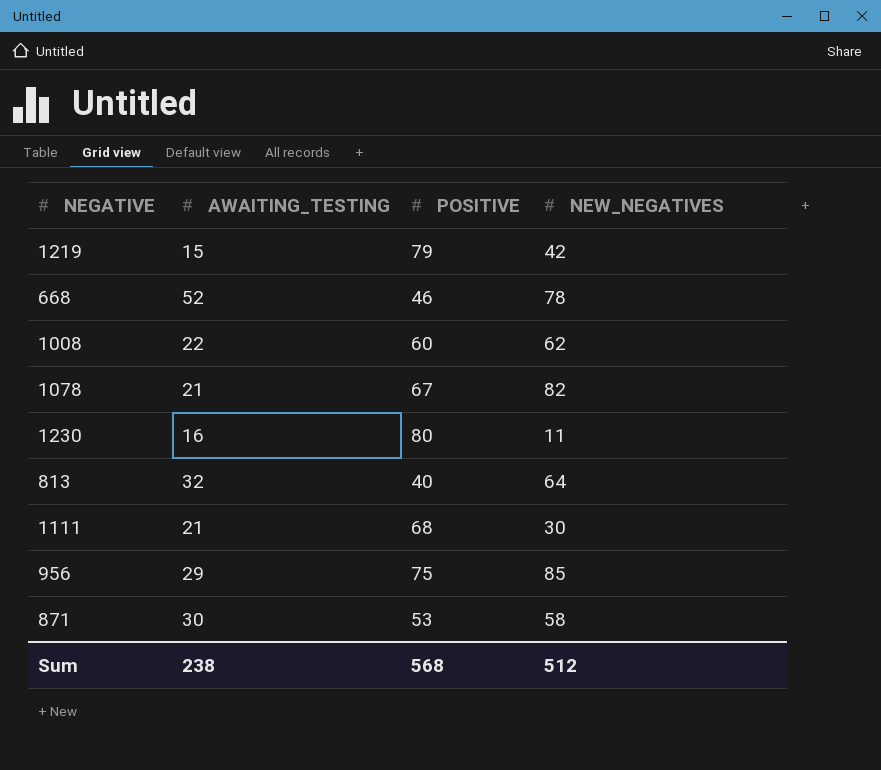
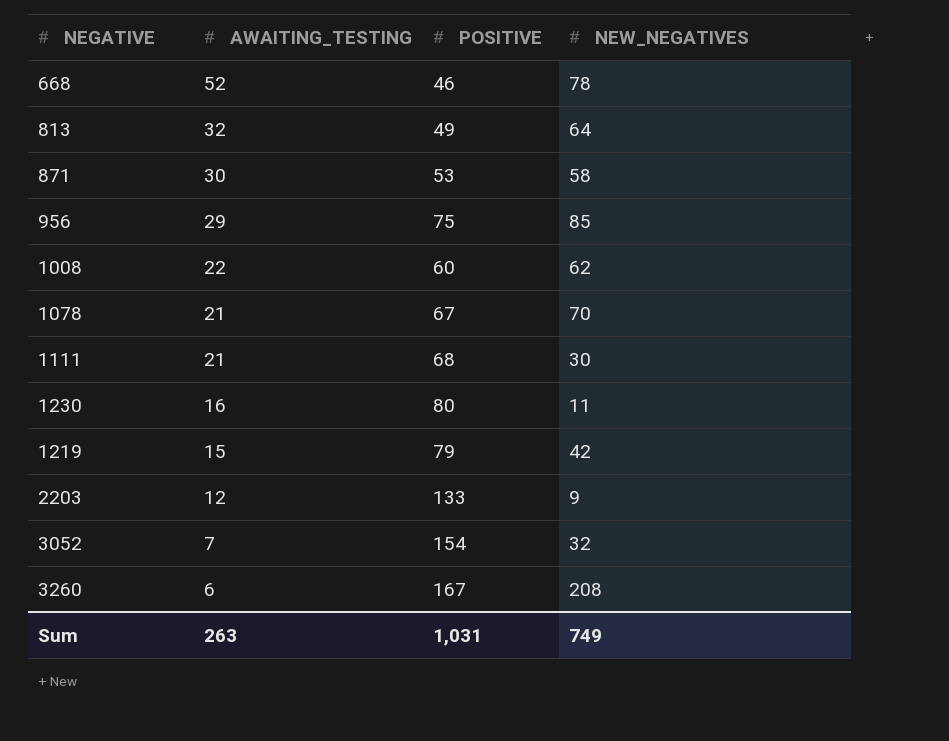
row order: none -> AWAITING_TESTING descending
813 | POSITIVE: 40 -> 49
1078 | NEW_NEGATIVES: 82 -> 70
row 2203: none -> 12 | 133 | 9
row 3052: none -> 7 | 154 | 32
row 3260: none -> 6 | 167 | 208
Sum | AWAITING_TESTING: 238 -> 263
Sum | POSITIVE: 568 -> 1,031
Sum | NEW_NEGATIVES: 512 -> 749

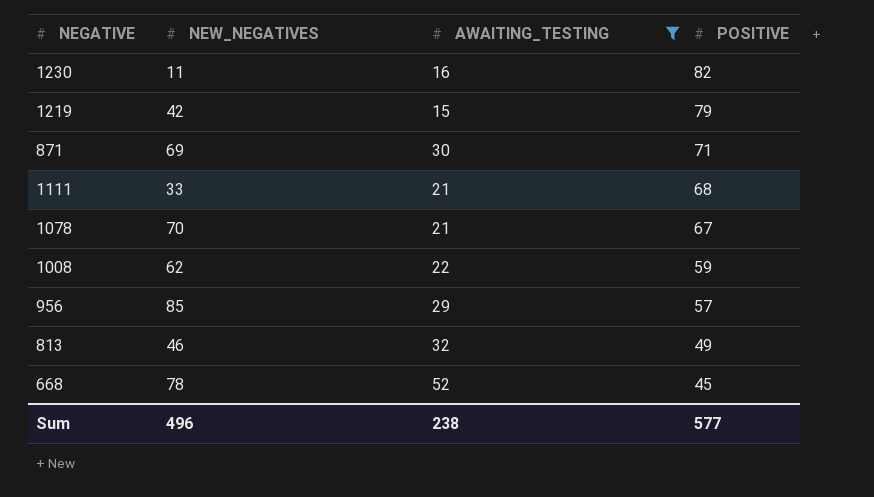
filter: none -> AWAITING_TESTING >= 15
row order: AWAITING_TESTING descending -> POSITIVE descending
column NEW_NEGATIVES | position: 4 -> 2
1230 | POSITIVE: 80 -> 82
871 | NEW_NEGATIVES: 58 -> 69
871 | POSITIVE: 53 -> 71
1111 | NEW_NEGATIVES: 30 -> 33
1008 | POSITIVE: 60 -> 59
956 | POSITIVE: 75 -> 57
813 | NEW_NEGATIVES: 64 -> 46
668 | POSITIVE: 46 -> 45
Sum | NEW_NEGATIVES: 749 -> 496
Sum | AWAITING_TESTING: 263 -> 238
Sum | POSITIVE: 1,031 -> 577

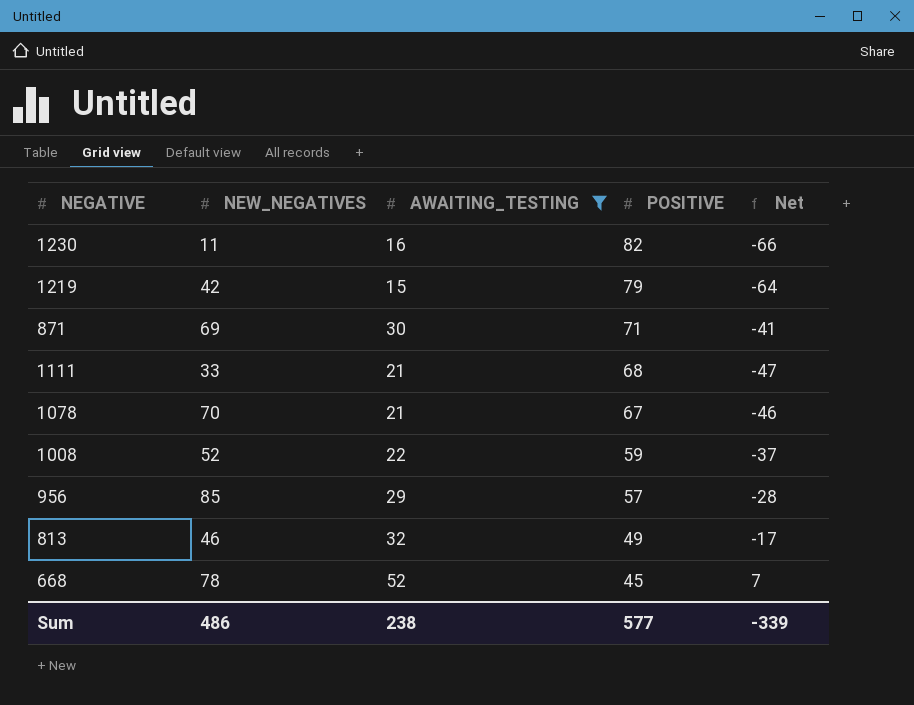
column Net | formula: none -> [AWAITING_TESTING] - [POSITIVE]
1008 | NEW_NEGATIVES: 62 -> 52
Sum | NEW_NEGATIVES: 496 -> 486

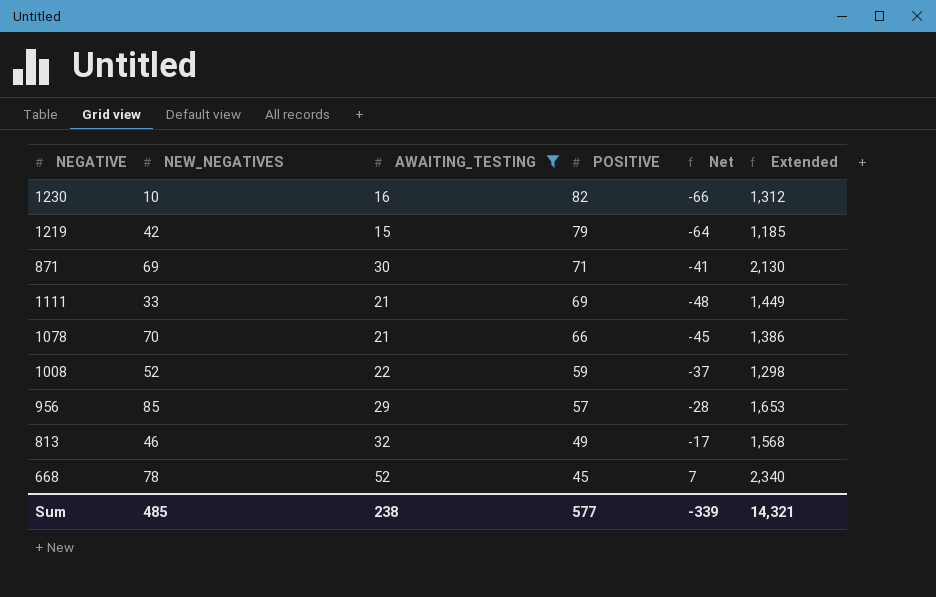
column Extended | formula: none -> [AWAITING_TESTING] * [POSITIVE]
1230 | NEW_NEGATIVES: 11 -> 10
1111 | POSITIVE: 68 -> 69
1111 | Net: -47 -> -48
1078 | POSITIVE: 67 -> 66
1078 | Net: -46 -> -45
Sum | NEW_NEGATIVES: 486 -> 485

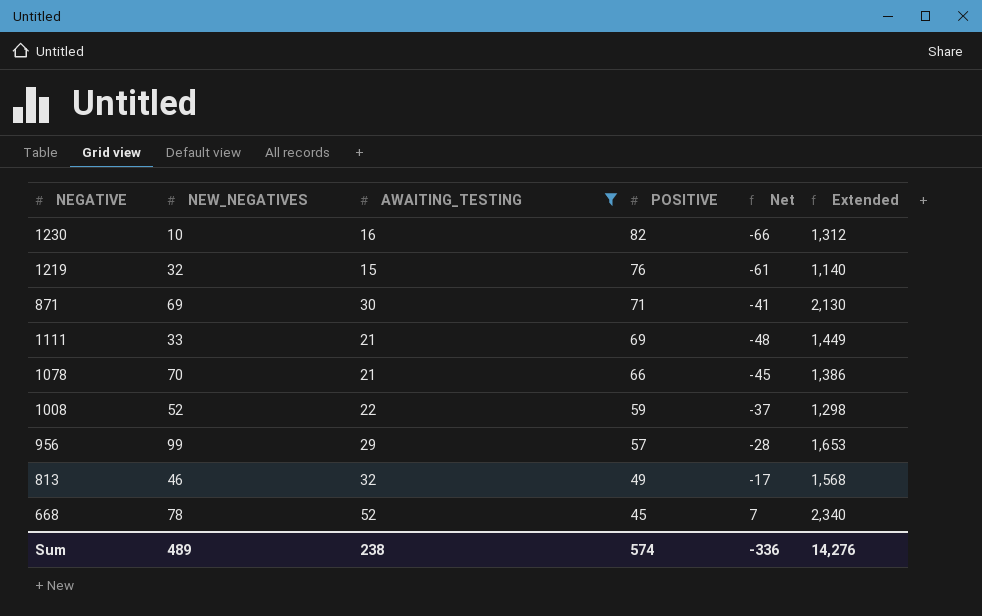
1219 | NEW_NEGATIVES: 42 -> 32
1219 | POSITIVE: 79 -> 76
1219 | Net: -64 -> -61
1219 | Extended: 1,185 -> 1,140
956 | NEW_NEGATIVES: 85 -> 99
Sum | NEW_NEGATIVES: 485 -> 489
Sum | POSITIVE: 577 -> 574
Sum | Net: -339 -> -336
Sum | Extended: 14,321 -> 14,276

